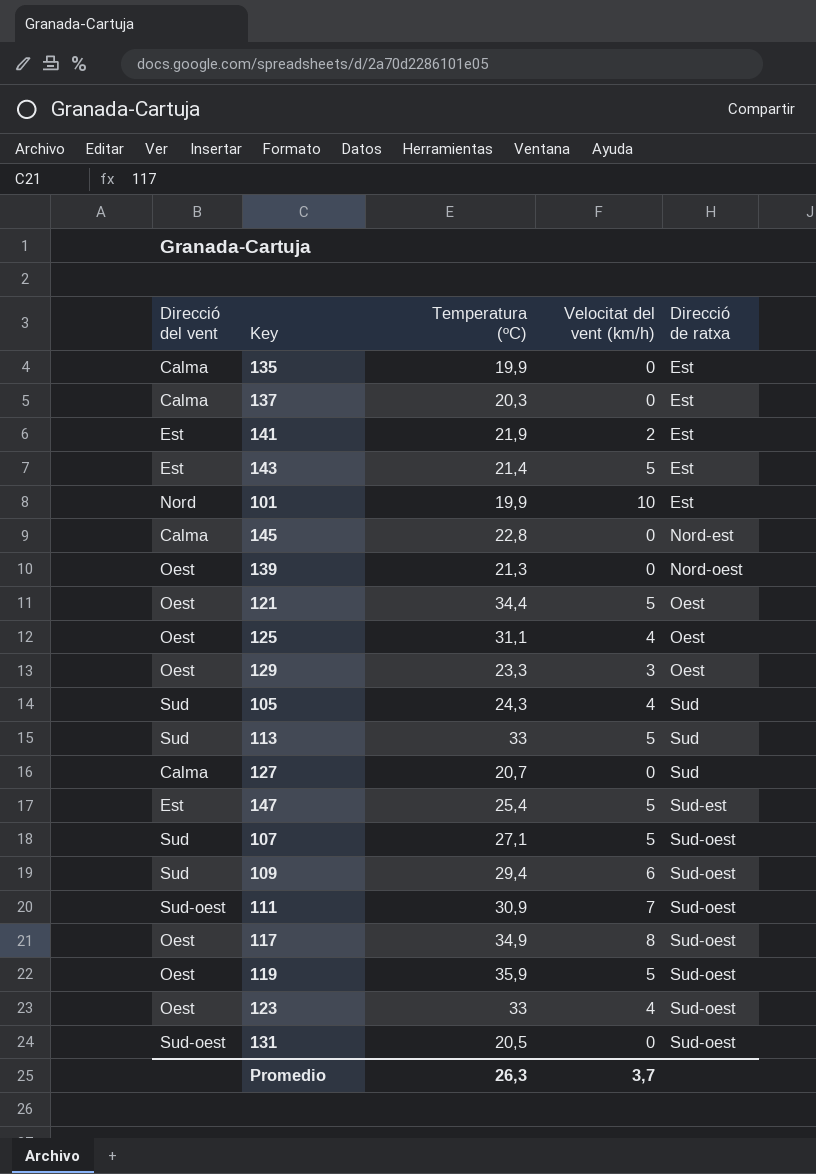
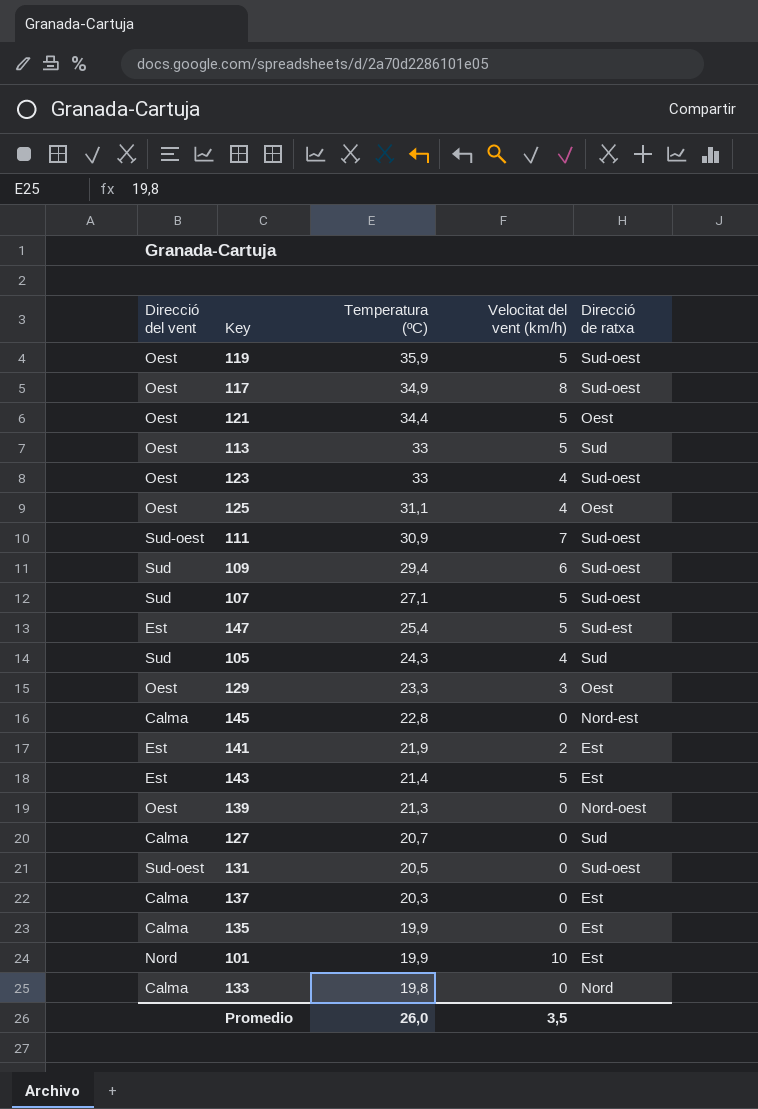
row order: Direcció de ratxa ascending -> Temperatura (ºC) descending
113 | Direcció del vent: Sud -> Oest
row 133: none -> Calma | 19,8 | 0 | Nord
Promedio | Temperatura (ºC): 26,3 -> 26,0
Promedio | Velocitat del vent (km/h): 3,7 -> 3,5

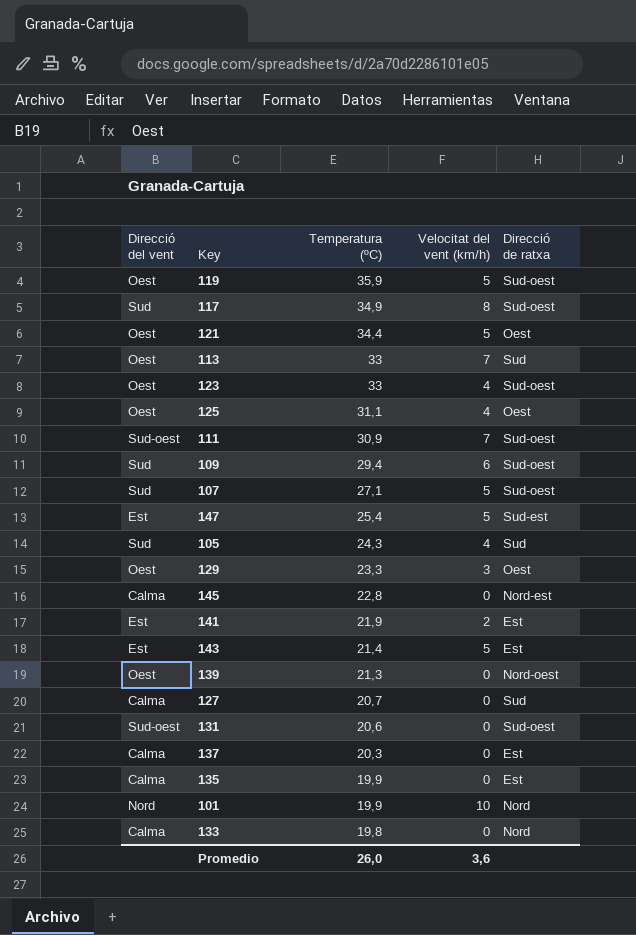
117 | Direcció del vent: Oest -> Sud
113 | Velocitat del vent (km/h): 5 -> 7
131 | Temperatura (ºC): 20,5 -> 20,6
101 | Direcció de ratxa: Est -> Nord
Promedio | Velocitat del vent (km/h): 3,5 -> 3,6

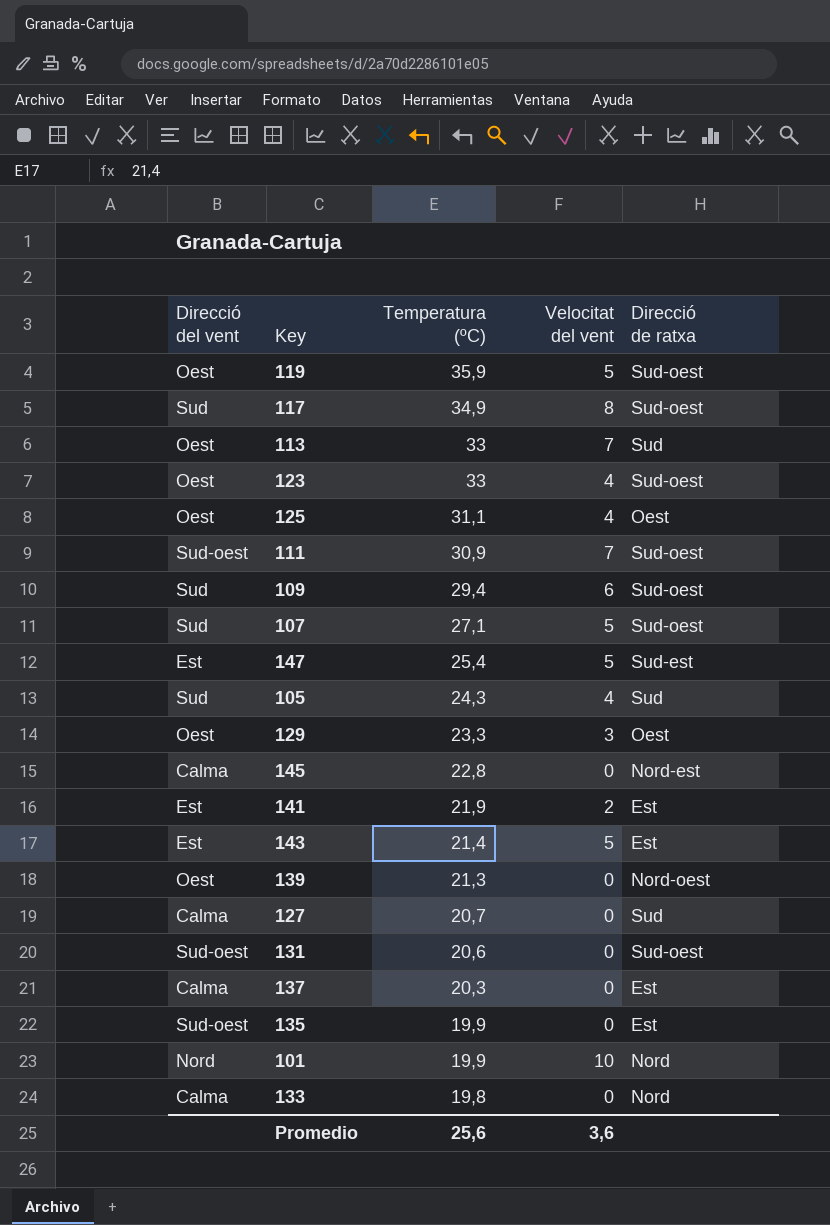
column name: Velocitat del vent (km/h) -> Velocitat del vent
row 121: Oest | 34,4 | 5 | Oest -> none
135 | Direcció del vent: Calma -> Sud-oest
Promedio | Temperatura (ºC): 26,0 -> 25,6

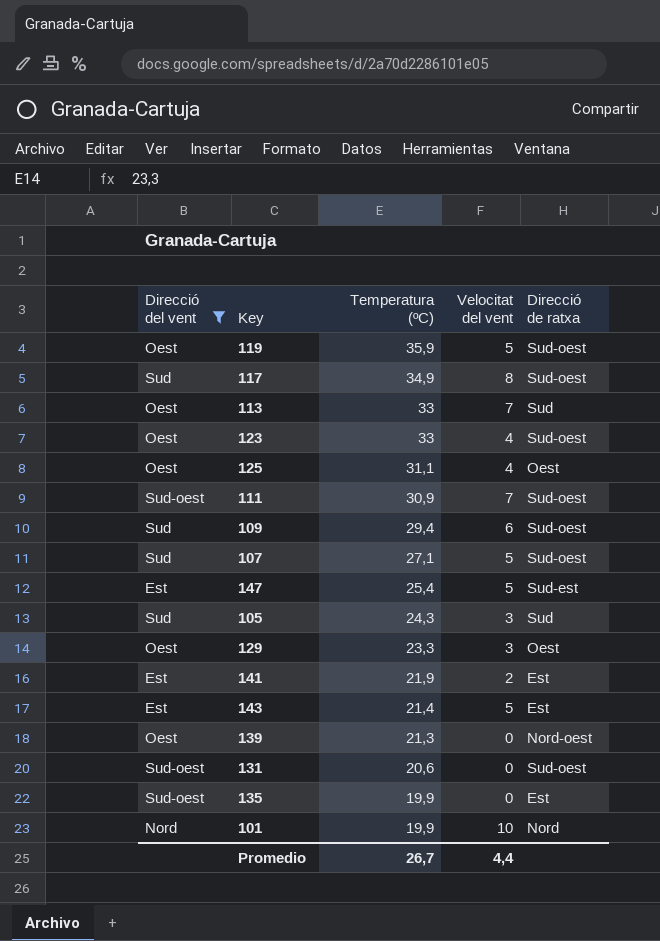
filter: none -> Direcció del vent != Calma
105 | Velocitat del vent: 4 -> 3
Promedio | Temperatura (ºC): 25,6 -> 26,7
Promedio | Velocitat del vent: 3,6 -> 4,4

